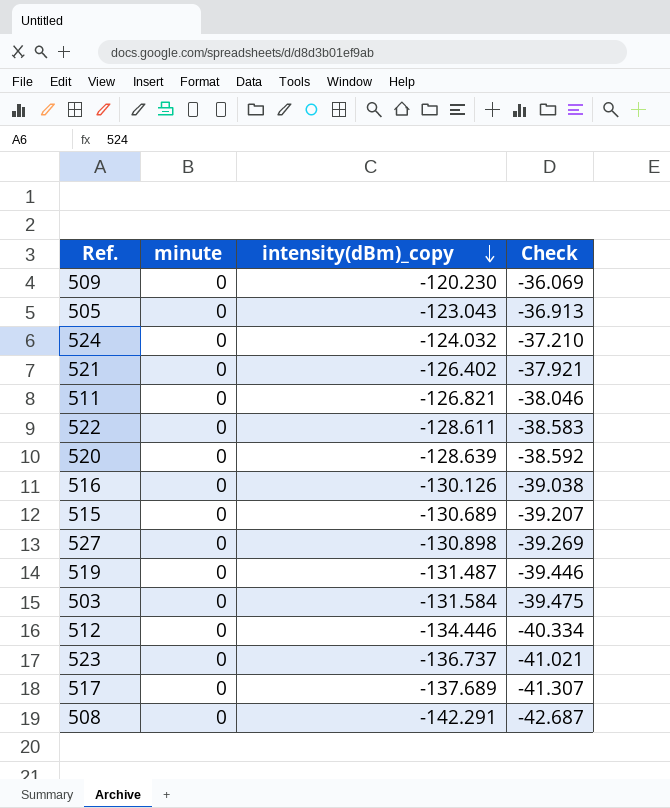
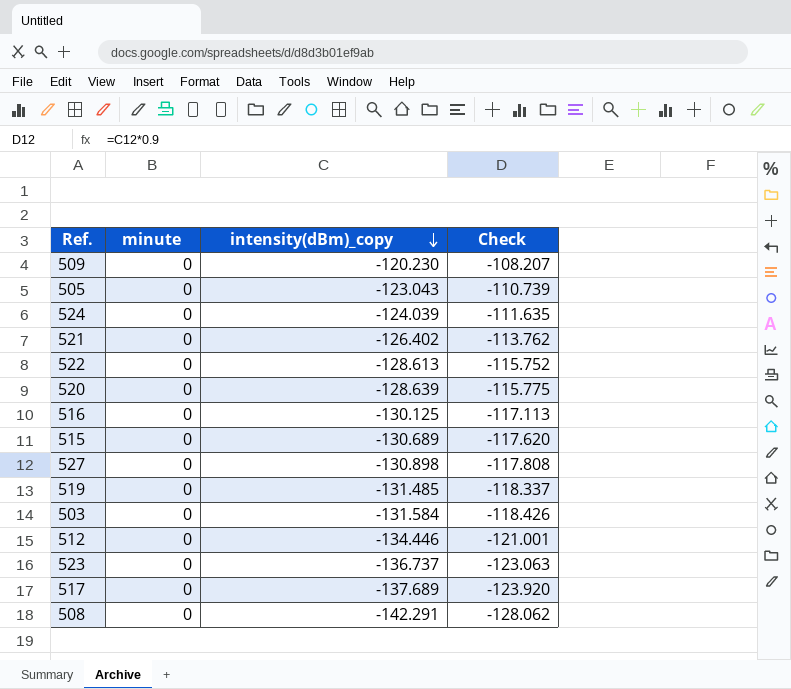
column Check | formula: [intensity(dBm)_copy] * 0.3 -> [intensity(dBm)_copy] * 0.9
row 511: 0 | -126.821 | -38.046 -> none
524 | intensity(dBm)_copy: -124.032 -> -124.039
522 | intensity(dBm)_copy: -128.611 -> -128.613
516 | intensity(dBm)_copy: -130.126 -> -130.125
519 | intensity(dBm)_copy: -131.487 -> -131.485

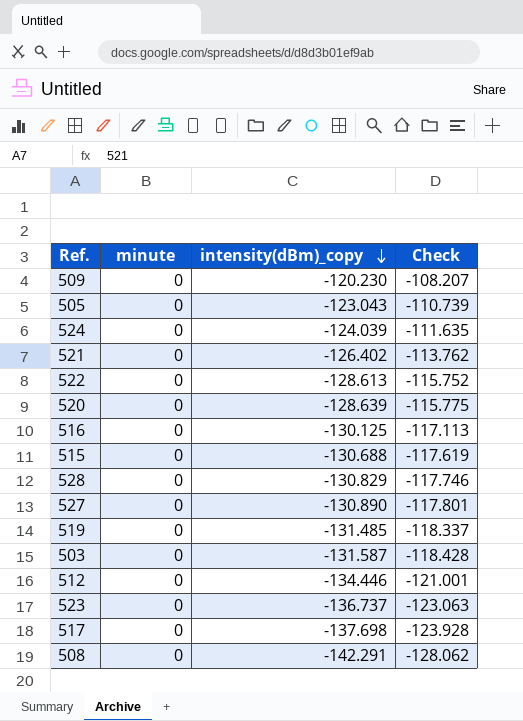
515 | intensity(dBm)_copy: -130.689 -> -130.688
515 | Check: -117.620 -> -117.619
row 528: none -> 0 | -130.829 | -117.746
527 | intensity(dBm)_copy: -130.898 -> -130.890
527 | Check: -117.808 -> -117.801
503 | intensity(dBm)_copy: -131.584 -> -131.587
503 | Check: -118.426 -> -118.428
517 | intensity(dBm)_copy: -137.689 -> -137.698
517 | Check: -123.920 -> -123.928

